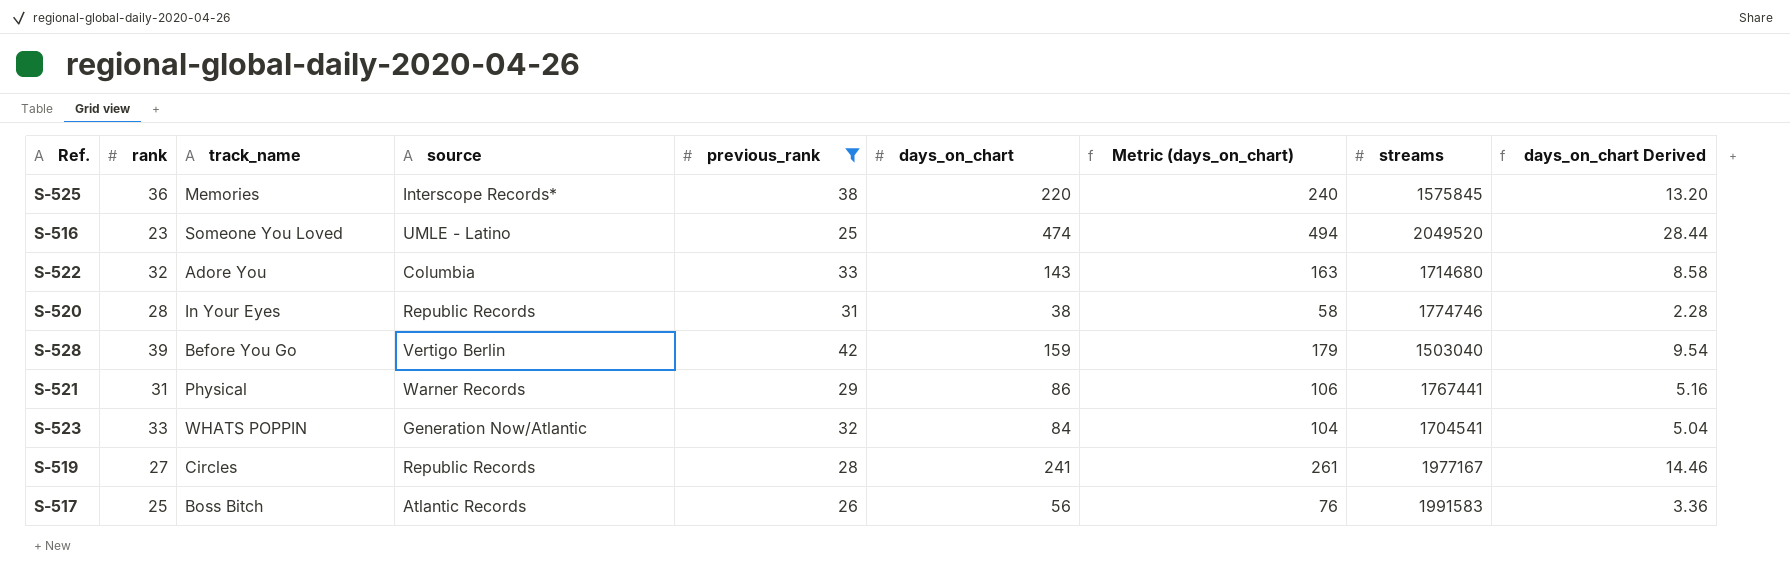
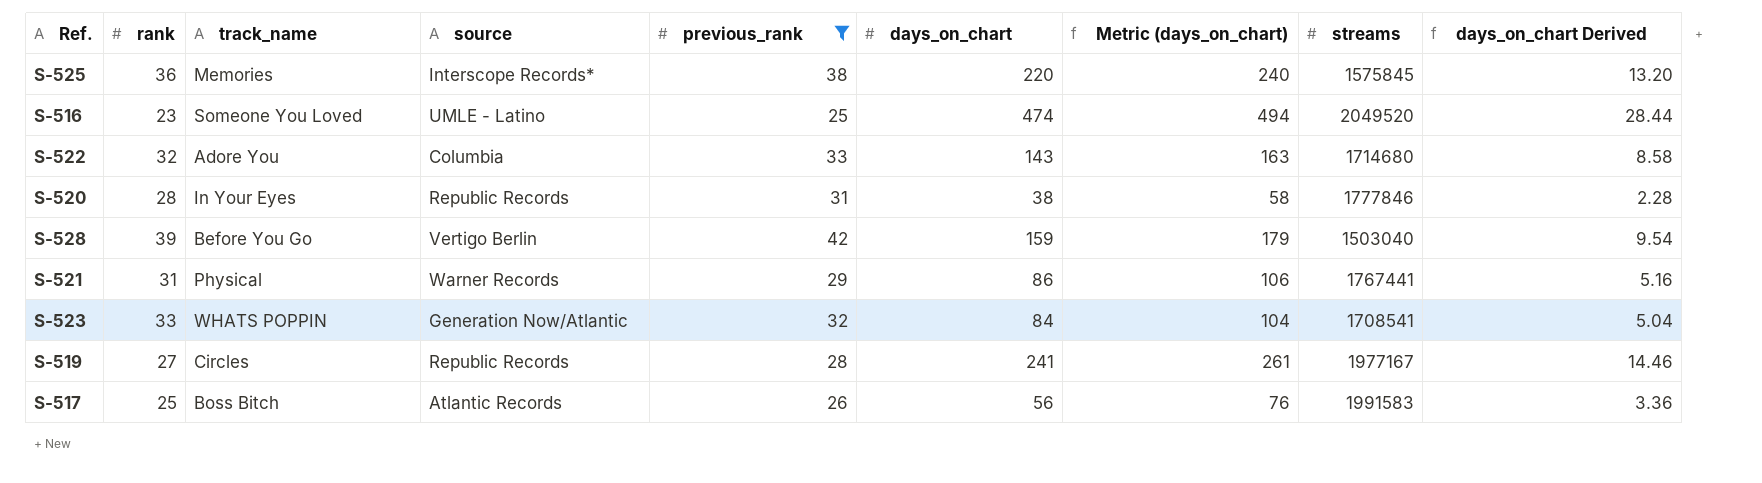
S-520 | streams: 1774746 -> 1777846
S-523 | streams: 1704541 -> 1708541

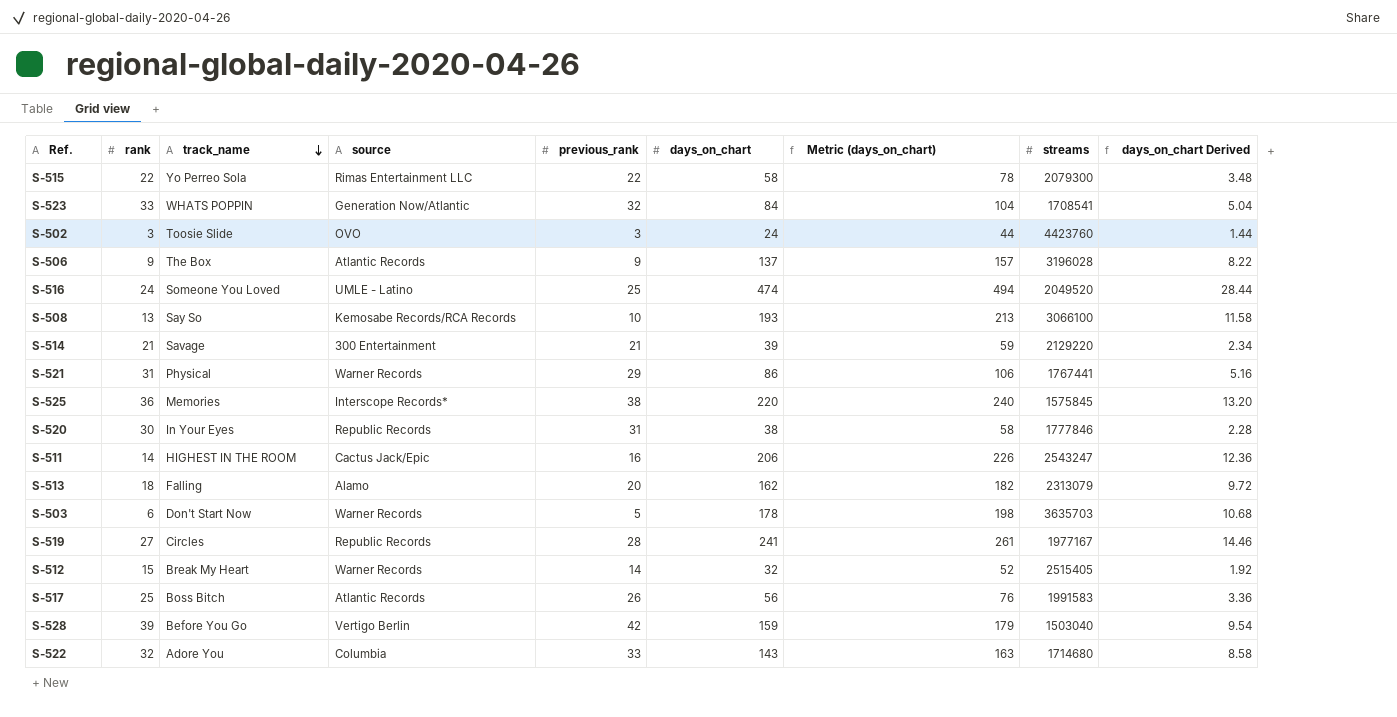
filter: previous_rank >= 25 -> none
row order: none -> track_name descending
S-516 | rank: 23 -> 24
S-520 | rank: 28 -> 30

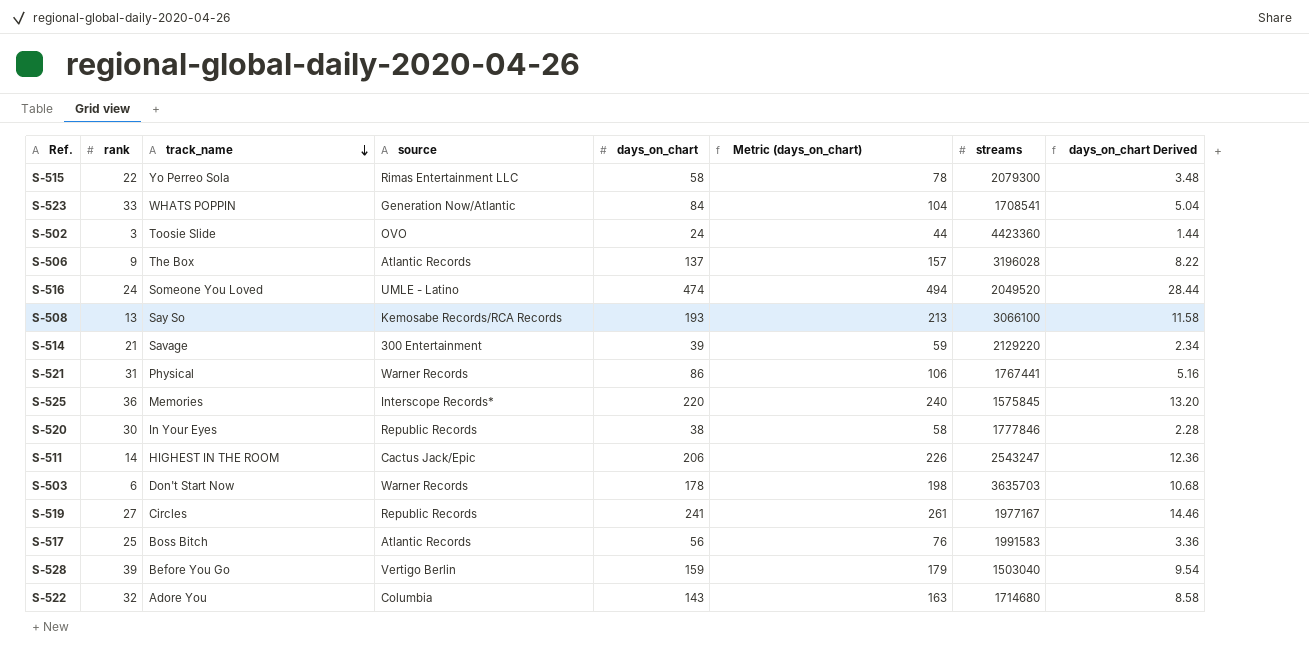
column previous_rank | position: 5 -> none
row S-513: 18 | Falling | Alamo | 20 | 162 | 182 | 2313079 | 9.72 -> none
row S-512: 15 | Break My Heart | Warner Records | 14 | 32 | 52 | 2515405 | 1.92 -> none
S-502 | streams: 4423760 -> 4423360

